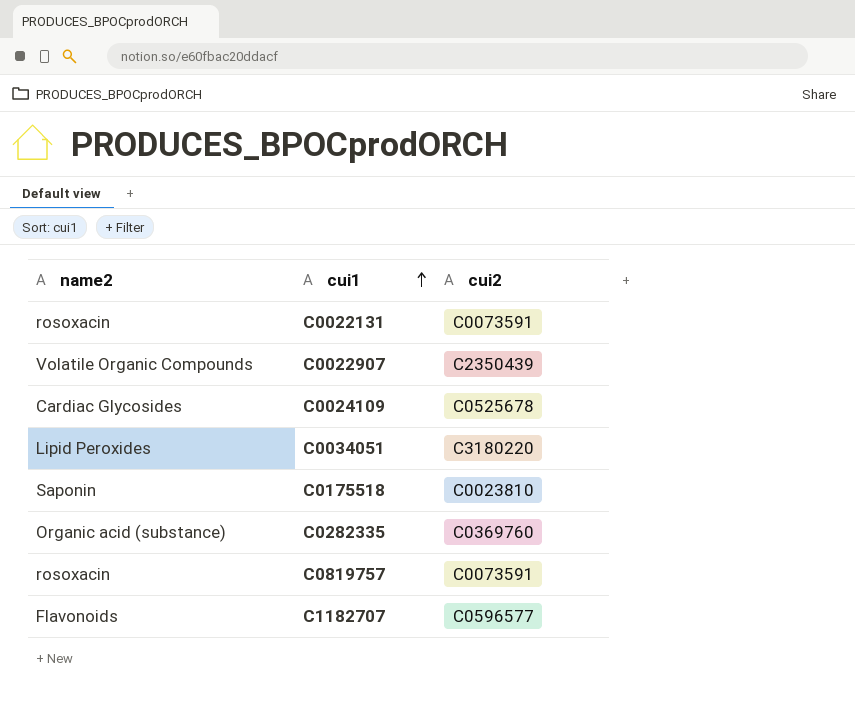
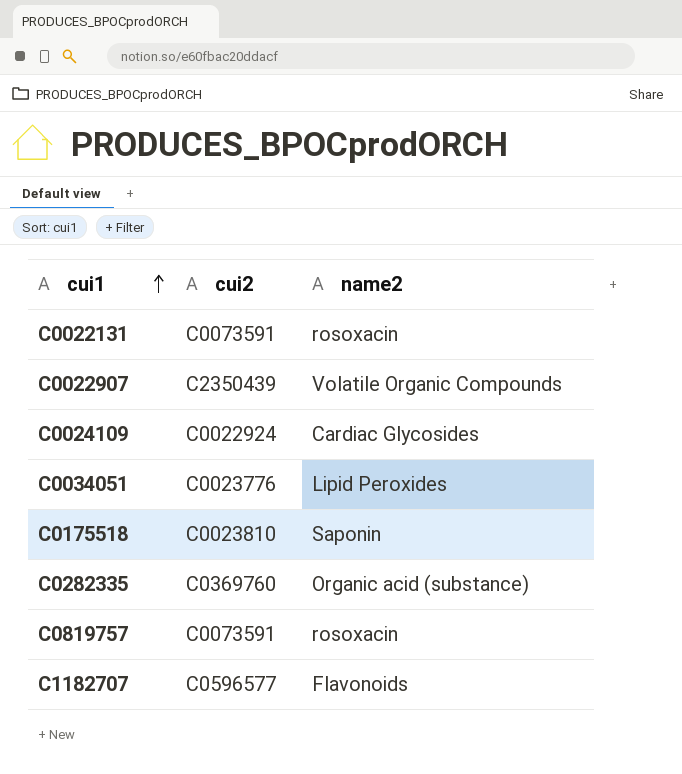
column name2 | position: 1 -> 3
C0024109 | cui2: C0525678 -> C0022924
C0034051 | cui2: C3180220 -> C0023776

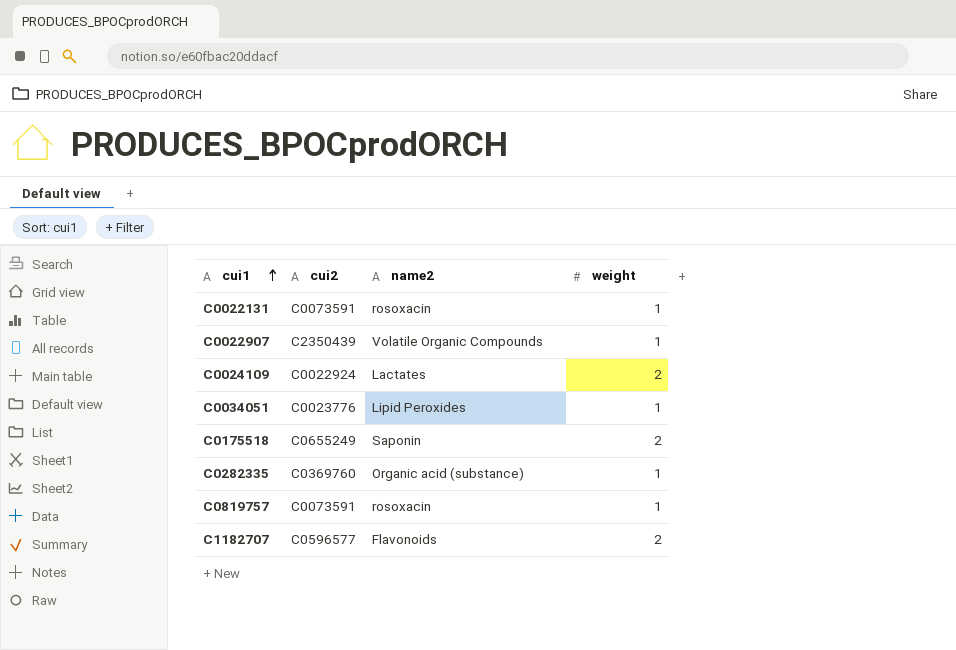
column weight | position: none -> 4
C0024109 | name2: Cardiac Glycosides -> Lactates
C0175518 | cui2: C0023810 -> C0655249

